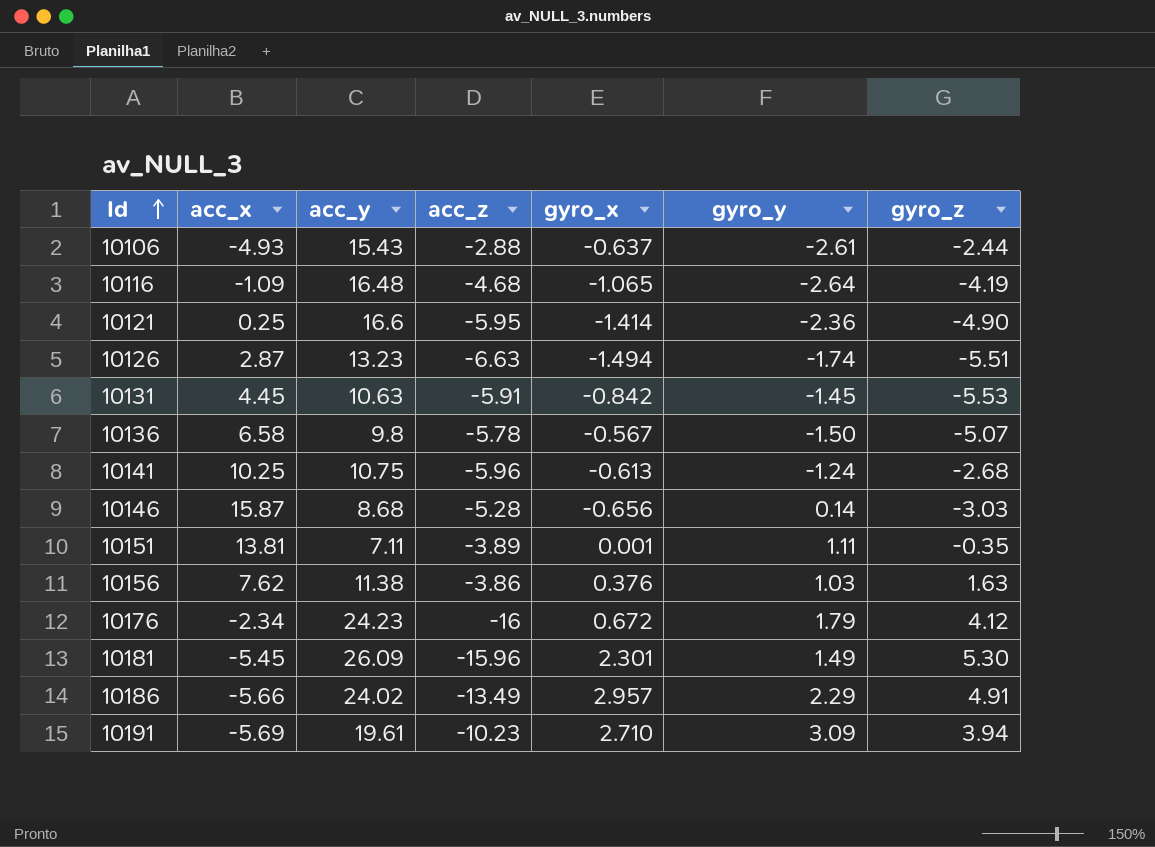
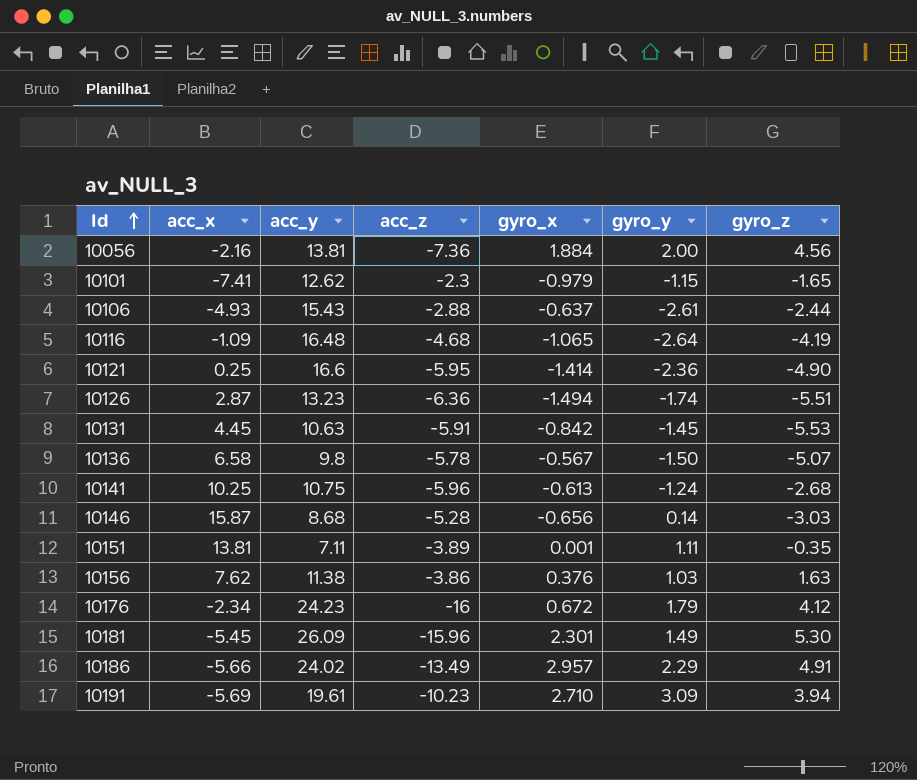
row 10056: none -> -2.16 | 13.81 | -7.36 | 1.884 | 2.00 | 4.56
row 10101: none -> -7.41 | 12.62 | -2.3 | -0.979 | -1.15 | -1.65
10126 | acc_z: -6.63 -> -6.36

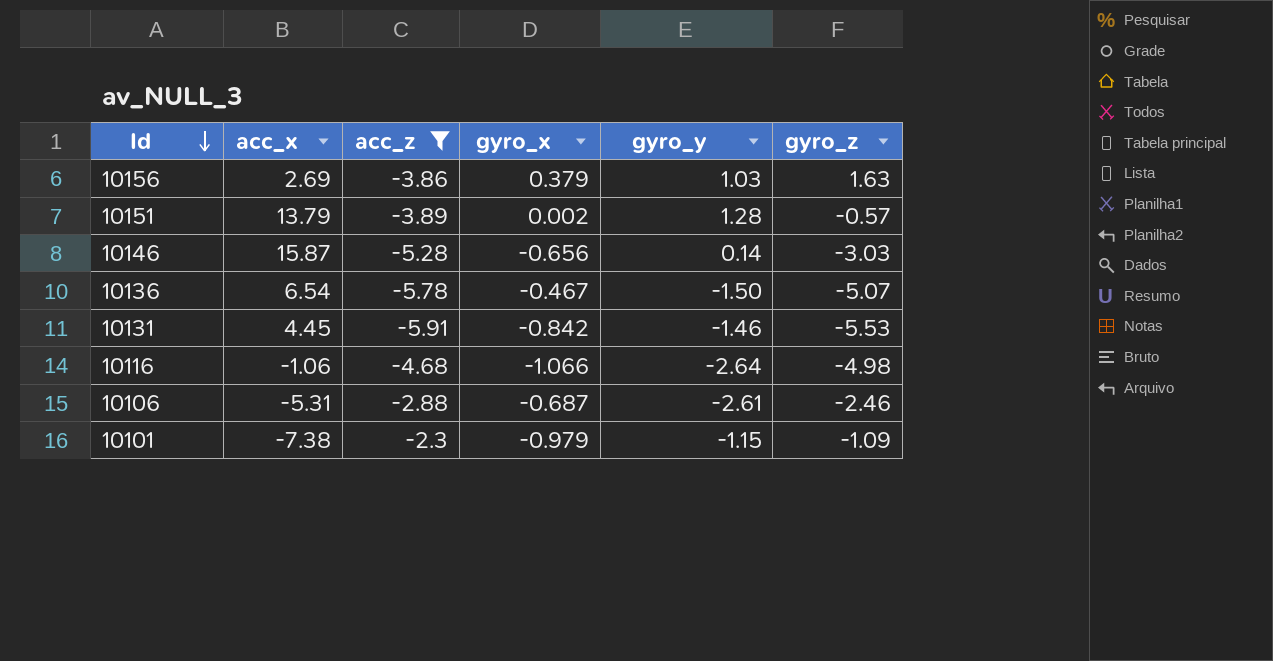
filter: none -> acc_z >= -5.91
row order: Id ascending -> Id descending
column acc_y | position: 3 -> none
10156 | acc_x: 7.62 -> 2.69
10156 | gyro_x: 0.376 -> 0.379
10151 | acc_x: 13.81 -> 13.79
10151 | gyro_x: 0.001 -> 0.002
10151 | gyro_y: 1.11 -> 1.28
10151 | gyro_z: -0.35 -> -0.57
10136 | acc_x: 6.58 -> 6.54
10136 | gyro_x: -0.567 -> -0.467
10131 | gyro_y: -1.45 -> -1.46
10116 | acc_x: -1.09 -> -1.06
10116 | gyro_x: -1.065 -> -1.066
10116 | gyro_z: -4.19 -> -4.98
10106 | acc_x: -4.93 -> -5.31
10106 | gyro_x: -0.637 -> -0.687
10106 | gyro_z: -2.44 -> -2.46
10101 | acc_x: -7.41 -> -7.38
10101 | gyro_z: -1.65 -> -1.09

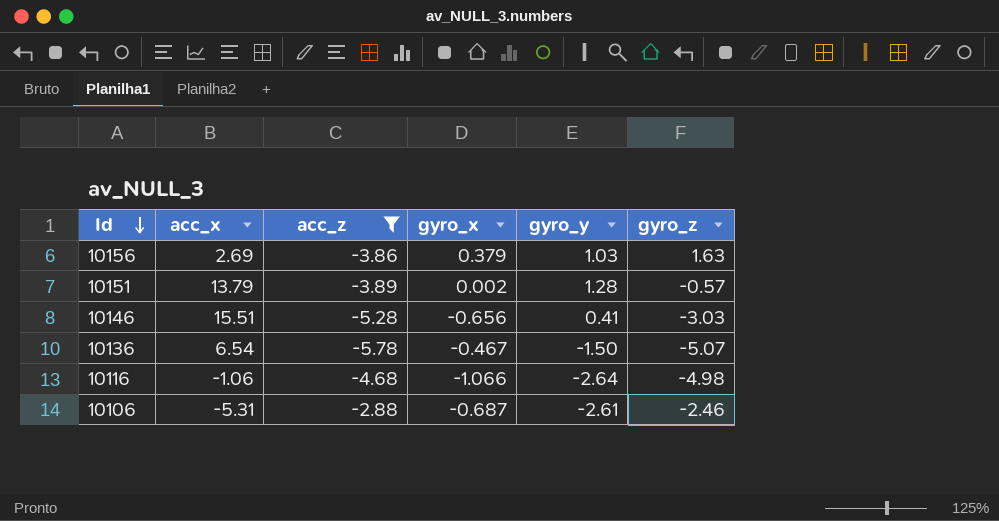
row 10131: 4.45 | -5.91 | -0.842 | -1.46 | -5.53 -> none
row 10101: -7.38 | -2.3 | -0.979 | -1.15 | -1.09 -> none
10146 | acc_x: 15.87 -> 15.51
10146 | gyro_y: 0.14 -> 0.41

